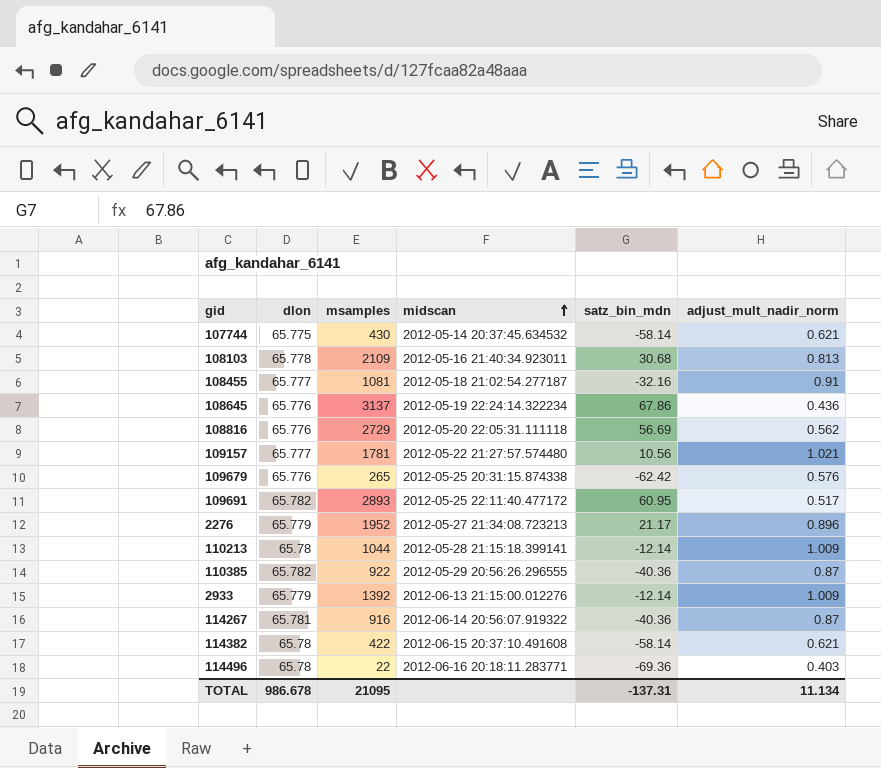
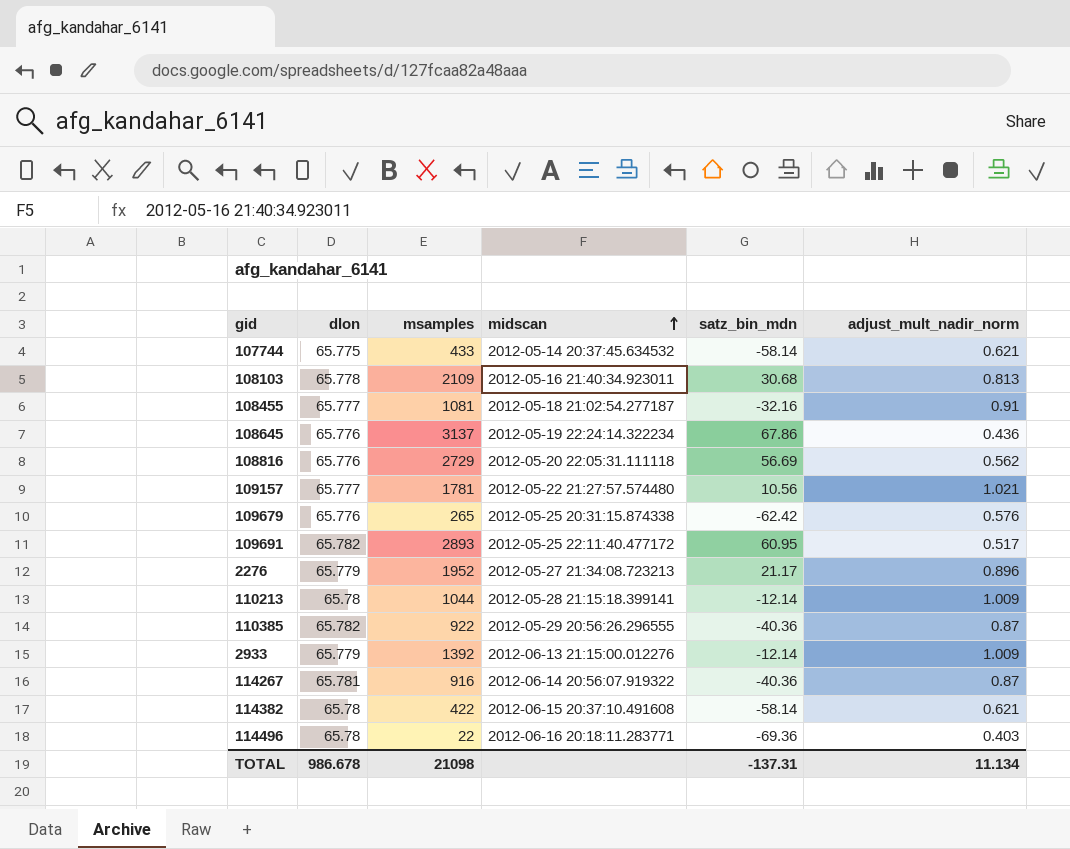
107744 | msamples: 430 -> 433
TOTAL | msamples: 21095 -> 21098

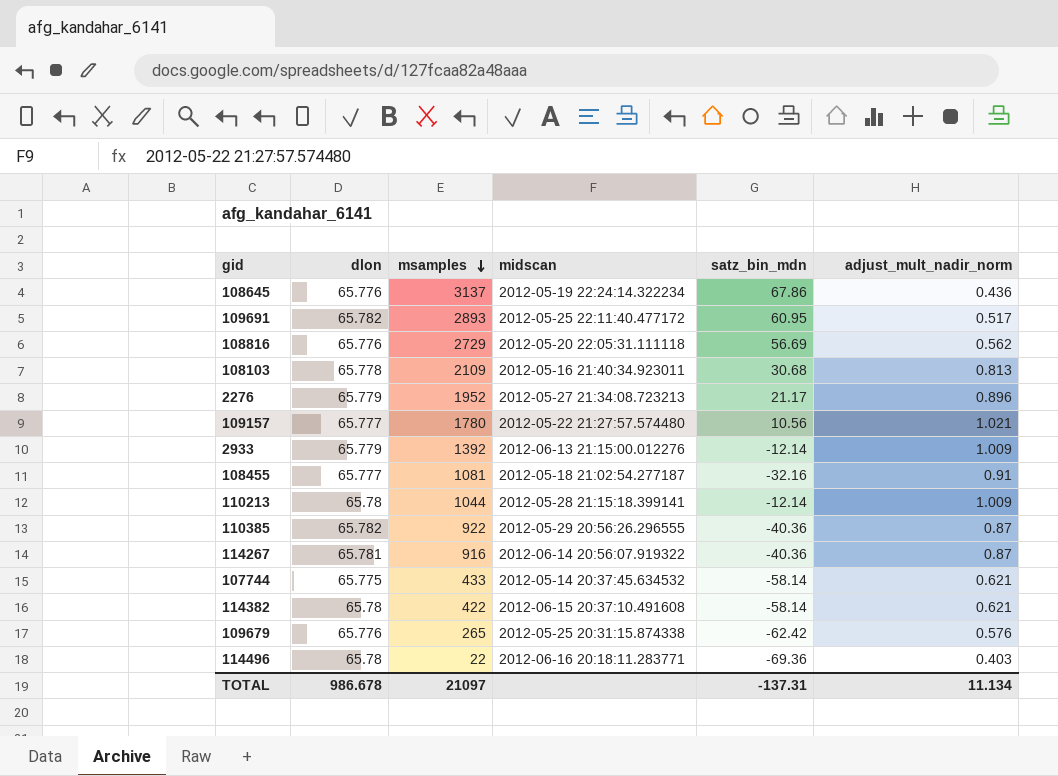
row order: midscan ascending -> msamples descending
109157 | msamples: 1781 -> 1780
TOTAL | msamples: 21098 -> 21097

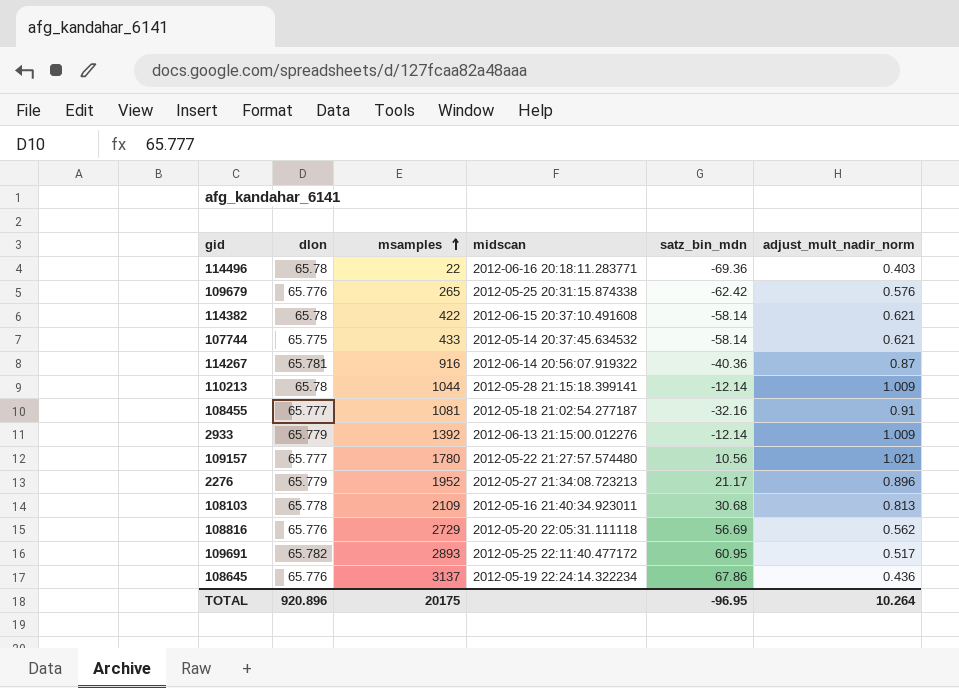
row order: msamples descending -> msamples ascending
row 110385: 65.782 | 922 | 2012-05-29 20:56:26.296555 | -40.36 | 0.87 -> none
TOTAL | dlon: 986.678 -> 920.896
TOTAL | msamples: 21097 -> 20175
TOTAL | satz_bin_mdn: -137.31 -> -96.95
TOTAL | adjust_mult_nadir_norm: 11.134 -> 10.264

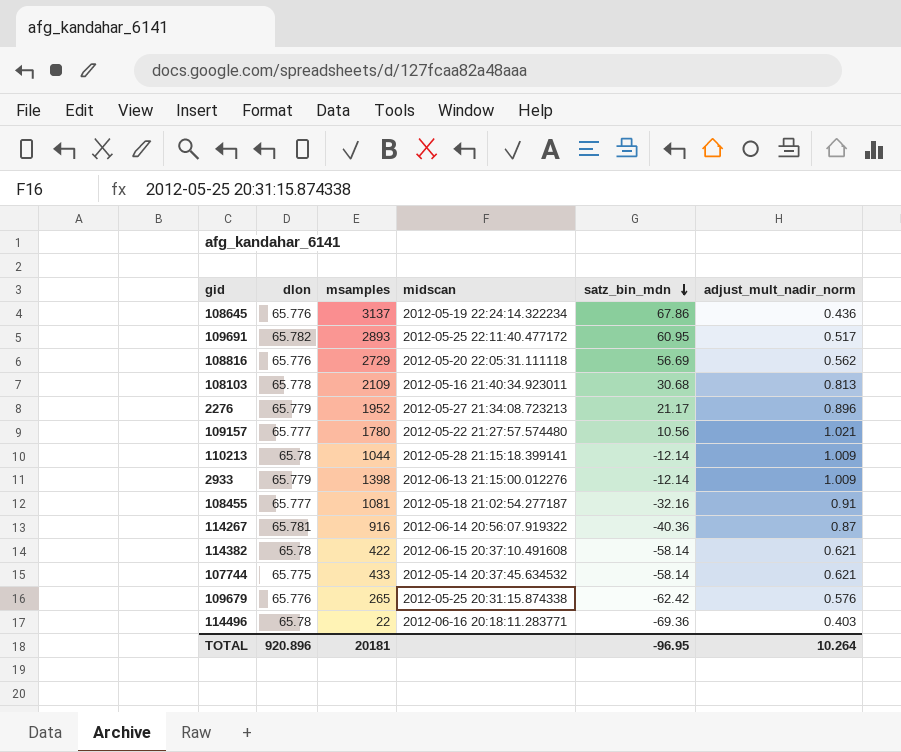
row order: msamples ascending -> satz_bin_mdn descending
2933 | msamples: 1392 -> 1398
TOTAL | msamples: 20175 -> 20181

